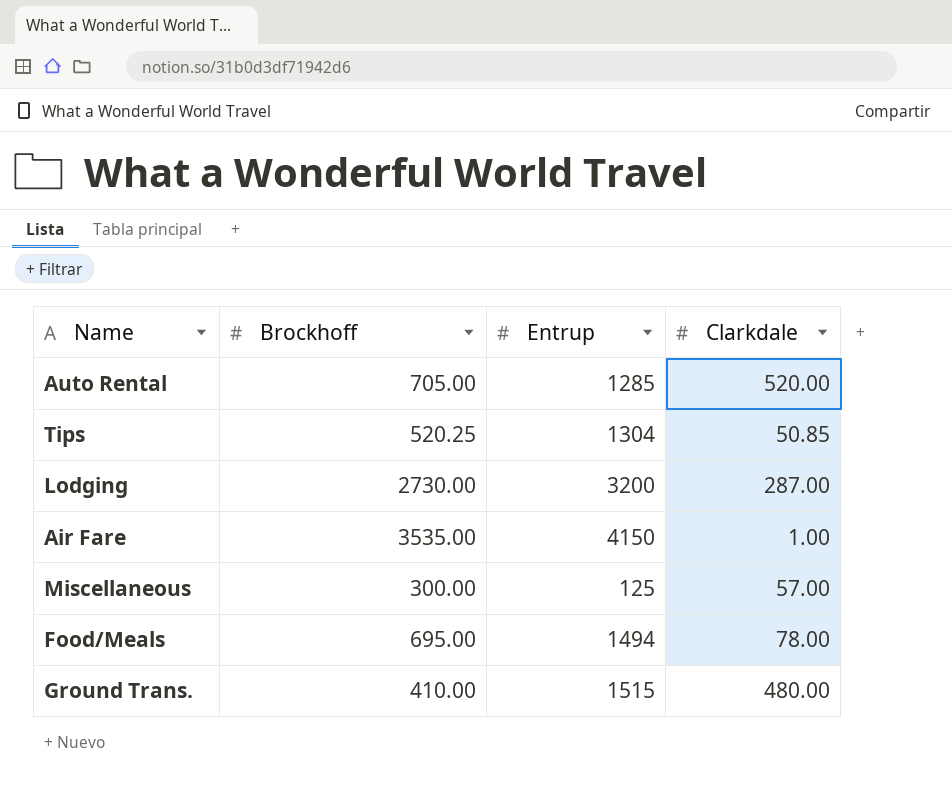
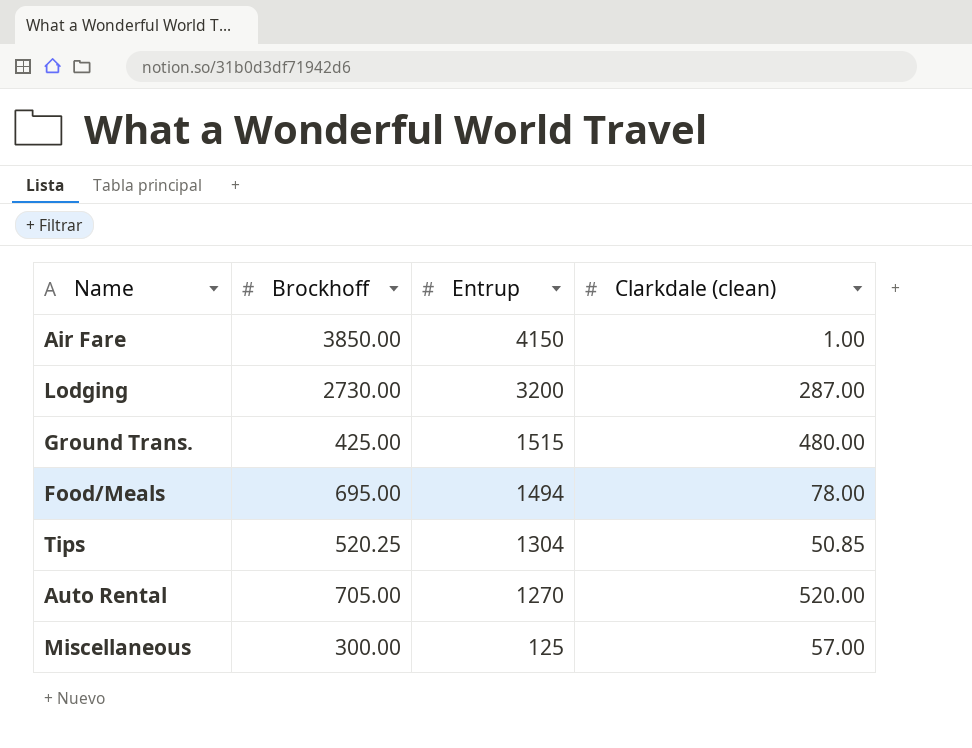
row order: none -> Entrup descending
column name: Clarkdale -> Clarkdale (clean)
Air Fare | Brockhoff: 3535.00 -> 3850.00
Ground Trans. | Brockhoff: 410.00 -> 425.00
Auto Rental | Entrup: 1285 -> 1270

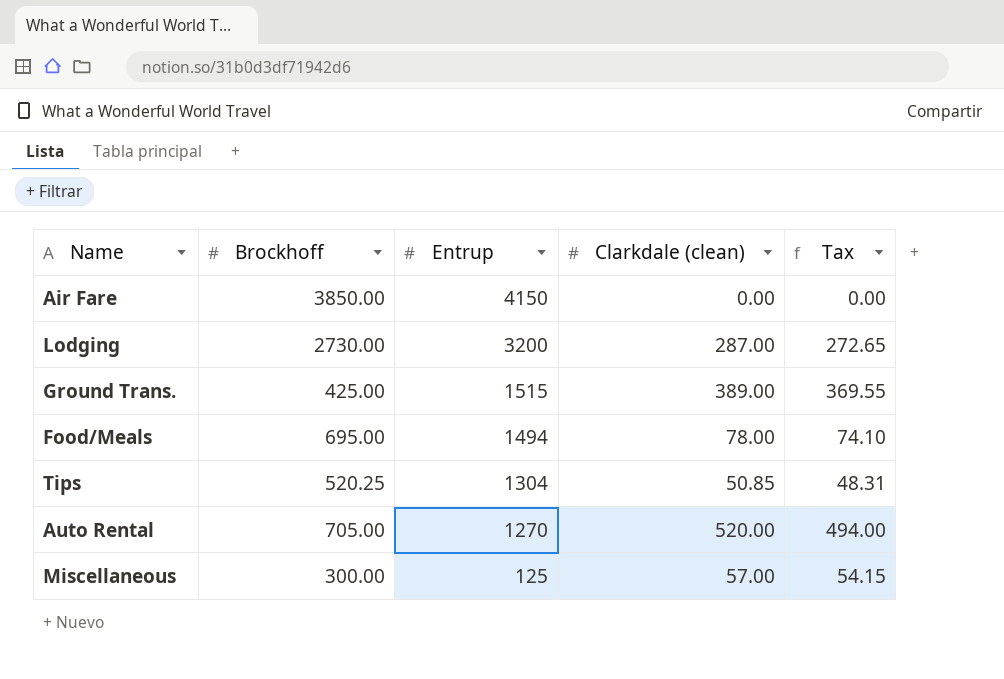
column Tax | formula: none -> [Clarkdale (clean)] * 0.95
Air Fare | Clarkdale (clean): 1.00 -> 0.00
Ground Trans. | Clarkdale (clean): 480.00 -> 389.00

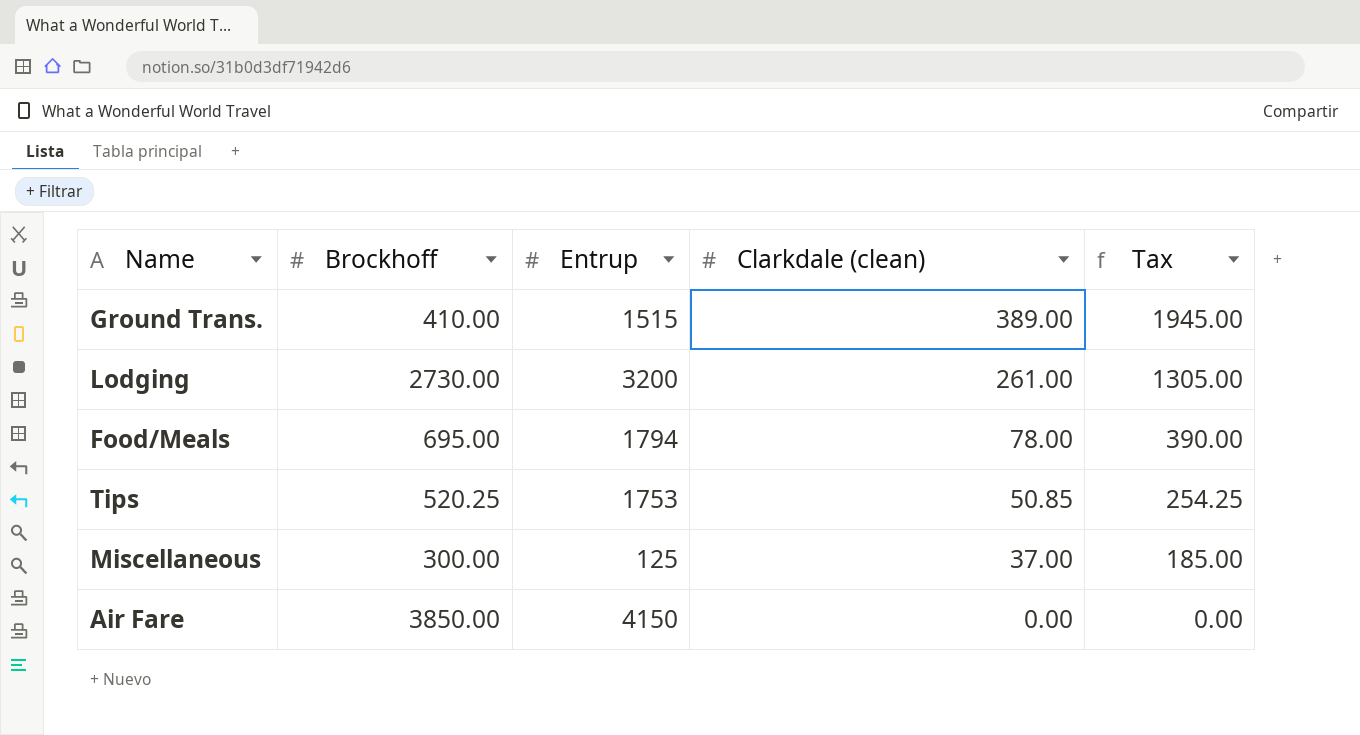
row order: Entrup descending -> Clarkdale (clean) descending
column Tax | formula: [Clarkdale (clean)] * 0.95 -> [Clarkdale (clean)] * 5
row Auto Rental: 705.00 | 1270 | 520.00 | 494.00 -> none
Ground Trans. | Brockhoff: 425.00 -> 410.00
Lodging | Clarkdale (clean): 287.00 -> 261.00
Food/Meals | Entrup: 1494 -> 1794
Tips | Entrup: 1304 -> 1753
Miscellaneous | Clarkdale (clean): 57.00 -> 37.00

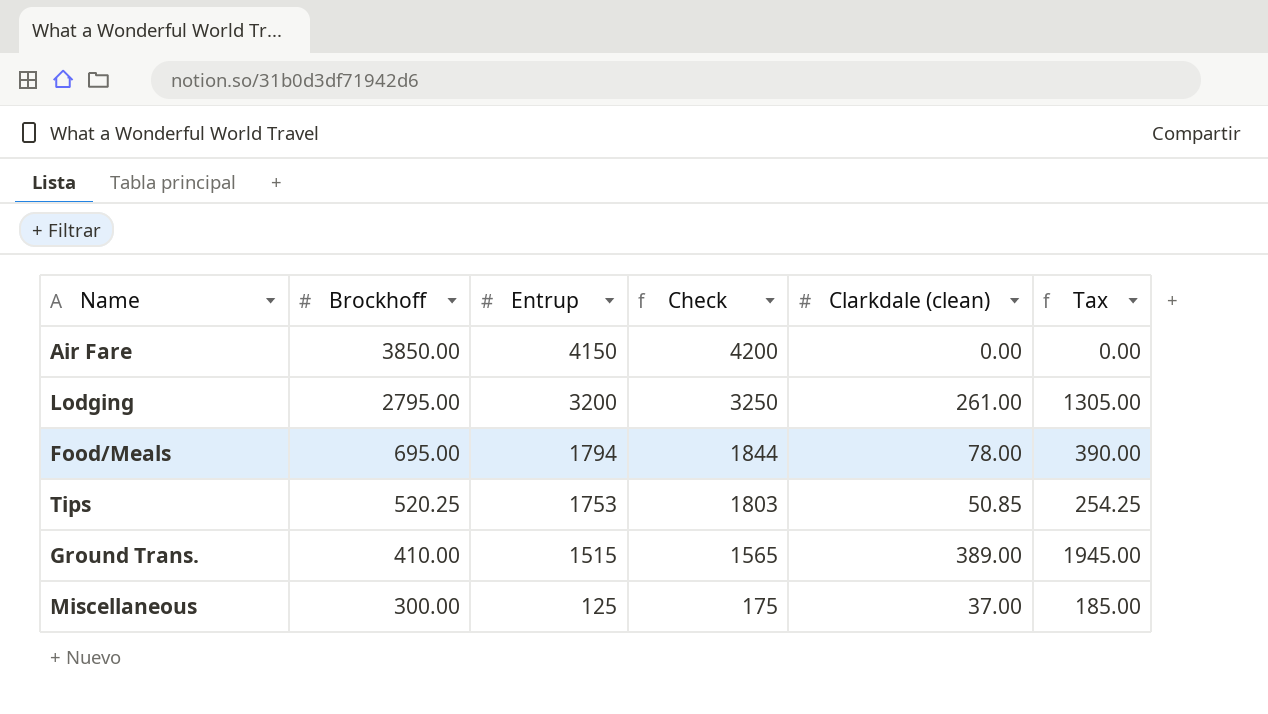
row order: Clarkdale (clean) descending -> Brockhoff descending
column Check | formula: none -> [Entrup] + 50
Lodging | Brockhoff: 2730.00 -> 2795.00

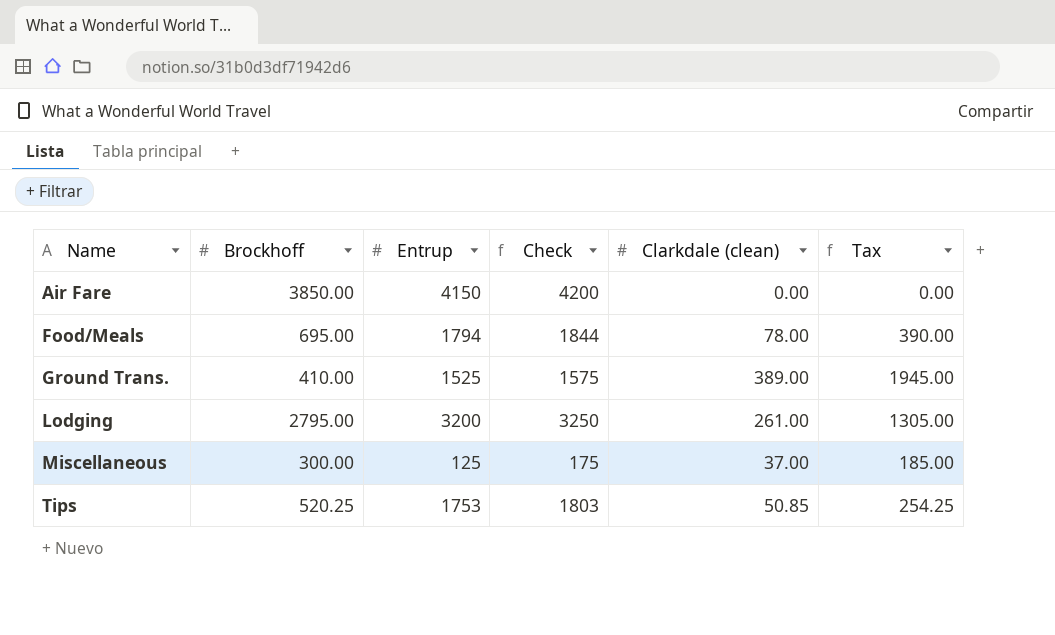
row order: Brockhoff descending -> Name ascending
Ground Trans. | Entrup: 1515 -> 1525
Ground Trans. | Check: 1565 -> 1575

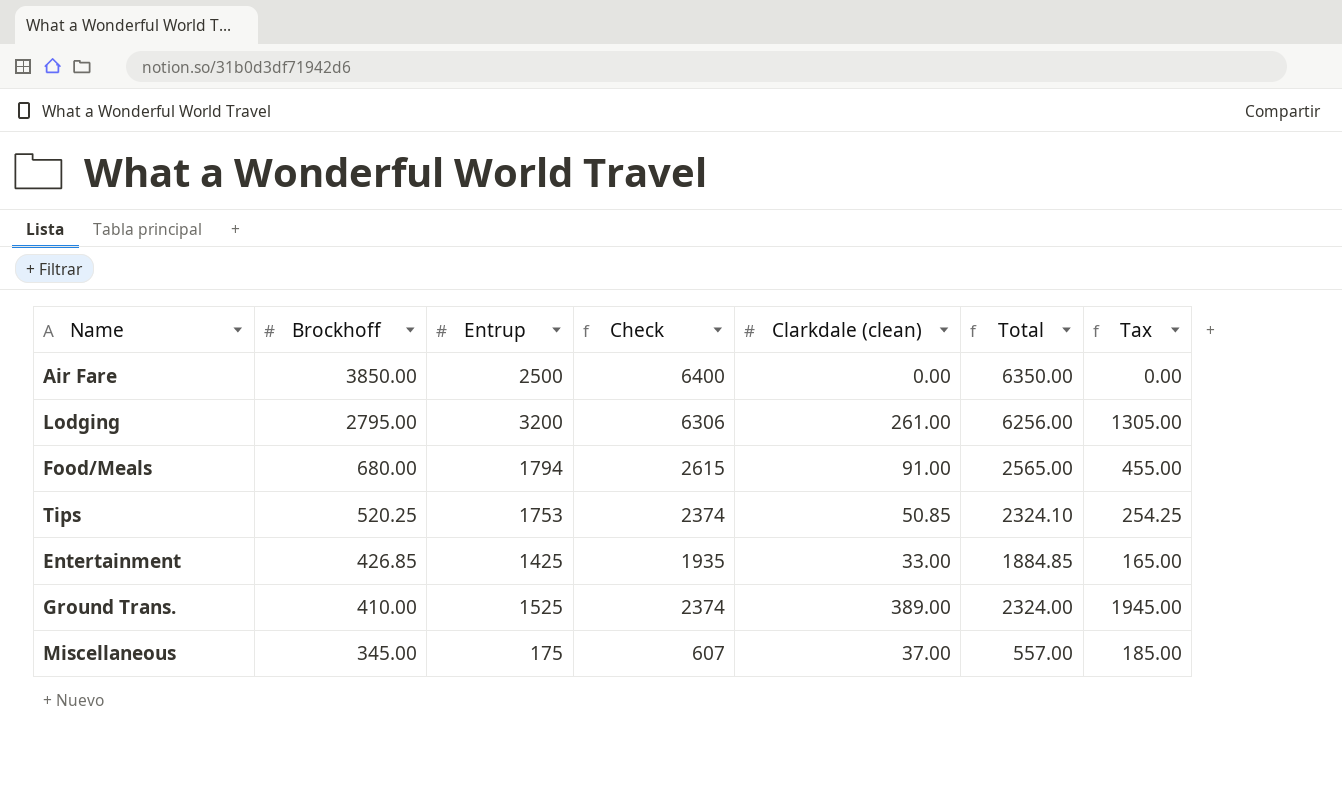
row order: Name ascending -> Brockhoff descending
column Check | formula: [Entrup] + 50 -> [Total] + 50
column Total | formula: none -> [Brockhoff] + [Entrup] + [Clarkdale (clean)]
Air Fare | Entrup: 4150 -> 2500
Food/Meals | Brockhoff: 695.00 -> 680.00
Food/Meals | Clarkdale (clean): 78.00 -> 91.00
Food/Meals | Tax: 390.00 -> 455.00
row Entertainment: none -> 426.85 | 1425 | 1935 | 33.00 | 1884.85 | 165.00
Miscellaneous | Brockhoff: 300.00 -> 345.00
Miscellaneous | Entrup: 125 -> 175

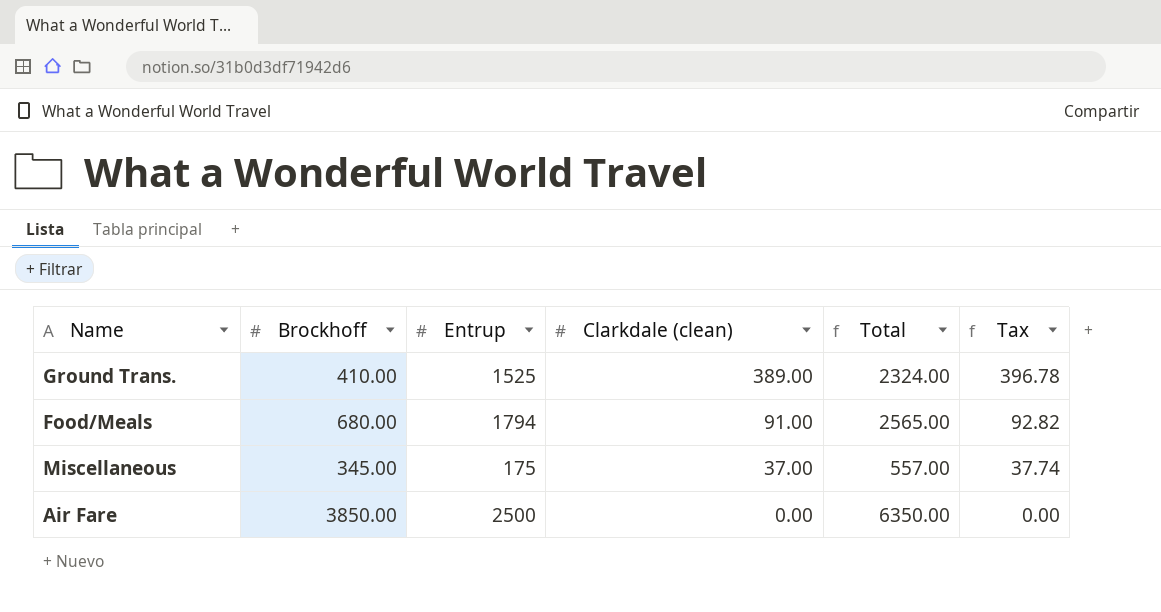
row order: Brockhoff descending -> Clarkdale (clean) descending
column Check | formula: [Total] + 50 -> none
column Tax | formula: [Clarkdale (clean)] * 5 -> [Clarkdale (clean)] * 1.02
row Lodging: 2795.00 | 3200 | 6306 | 261.00 | 6256.00 | 1305.00 -> none
row Tips: 520.25 | 1753 | 2374 | 50.85 | 2324.10 | 254.25 -> none
row Entertainment: 426.85 | 1425 | 1935 | 33.00 | 1884.85 | 165.00 -> none

